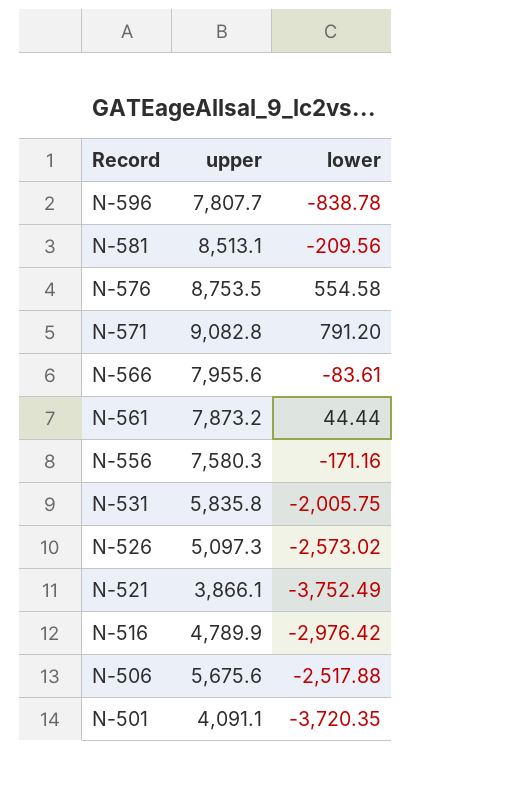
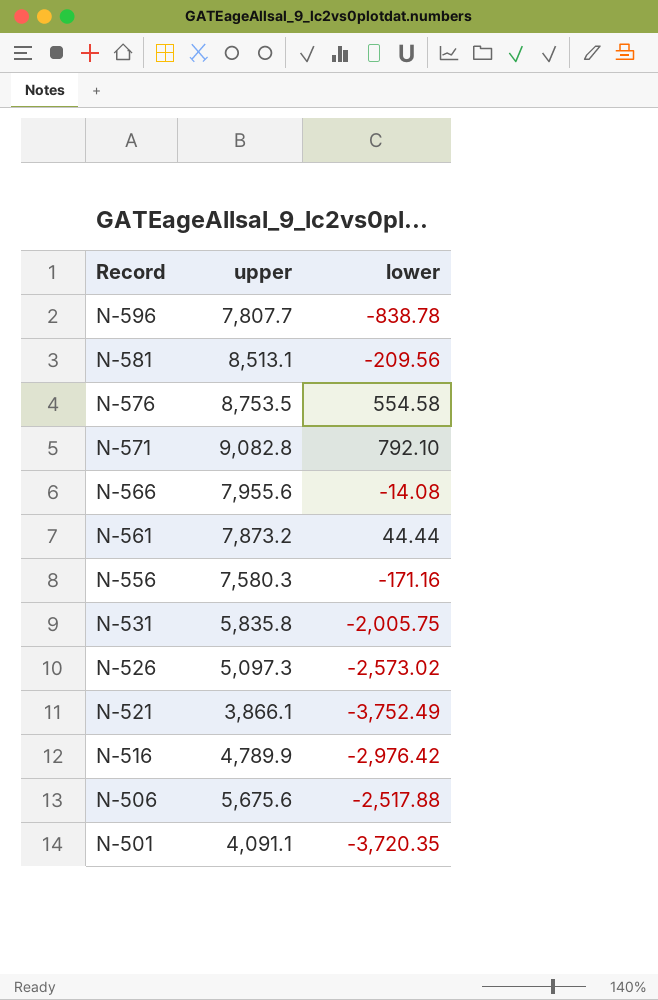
N-571 | lower: 791.20 -> 792.10
N-566 | lower: -83.61 -> -14.08

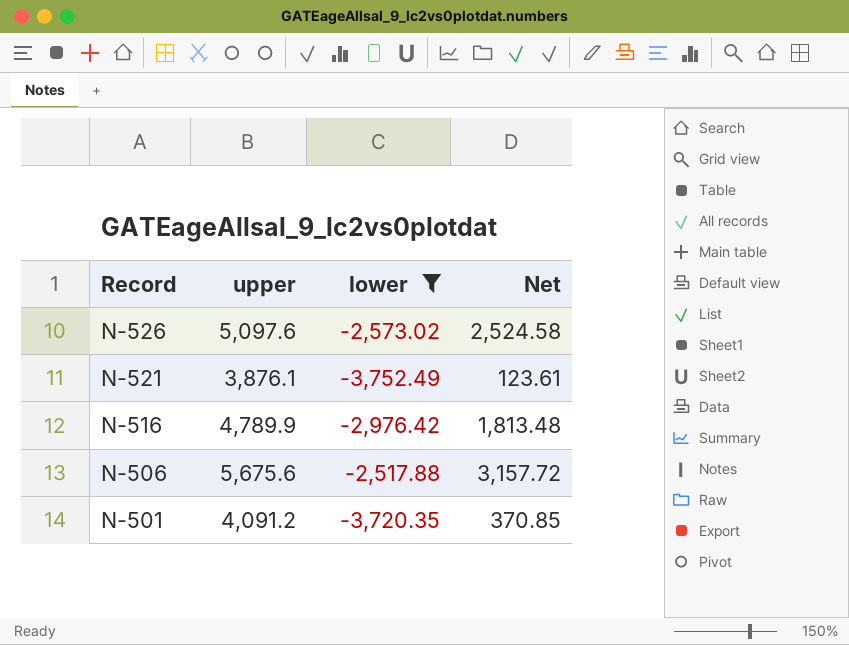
filter: none -> lower <= -2,517.88
column Net | formula: none -> [upper] + [lower]
N-526 | upper: 5,097.3 -> 5,097.6
N-521 | upper: 3,866.1 -> 3,876.1
N-501 | upper: 4,091.1 -> 4,091.2

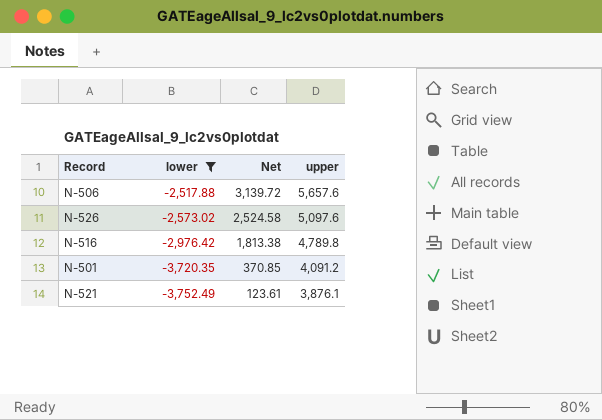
row order: Record descending -> lower descending
column upper | position: 2 -> 4
N-506 | Net: 3,157.72 -> 3,139.72
N-506 | upper: 5,675.6 -> 5,657.6
N-516 | Net: 1,813.48 -> 1,813.38
N-516 | upper: 4,789.9 -> 4,789.8

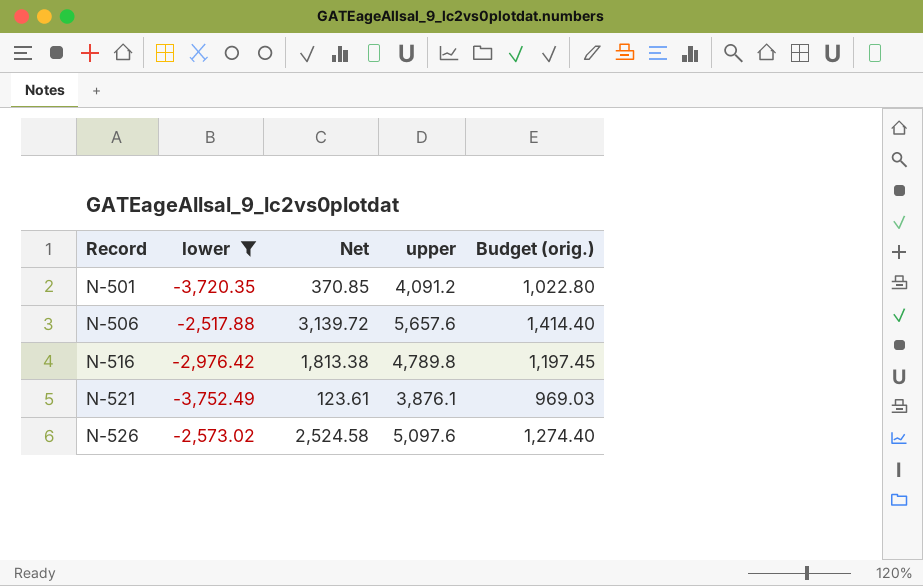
row order: lower descending -> Record ascending
column Budget (orig.) | formula: none -> [upper] * 0.25

